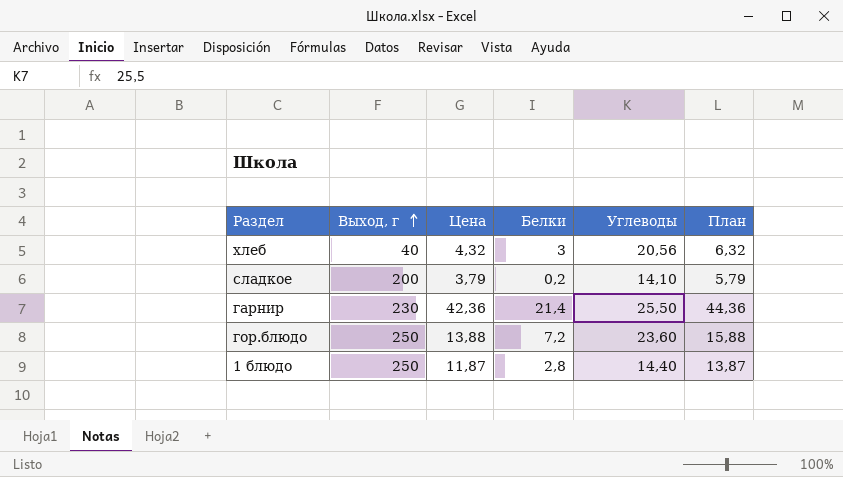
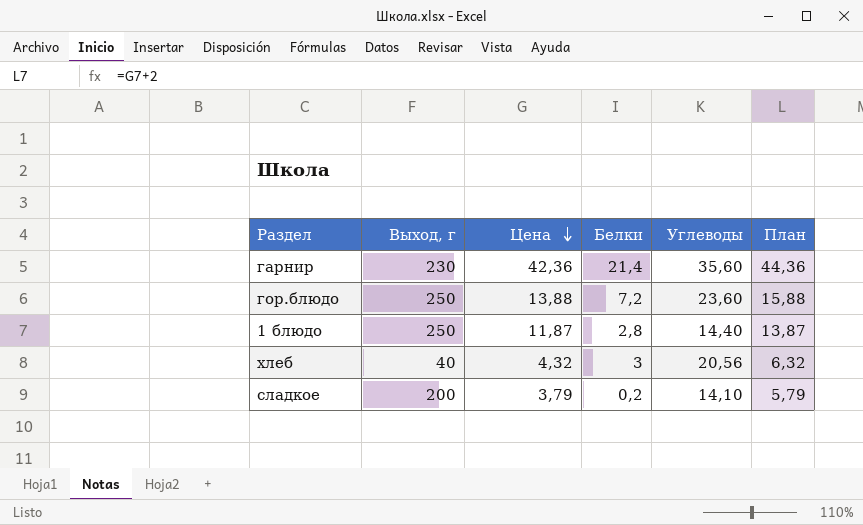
row order: Выход, г ascending -> Цена descending
гарнир | Углеводы: 25,50 -> 35,60

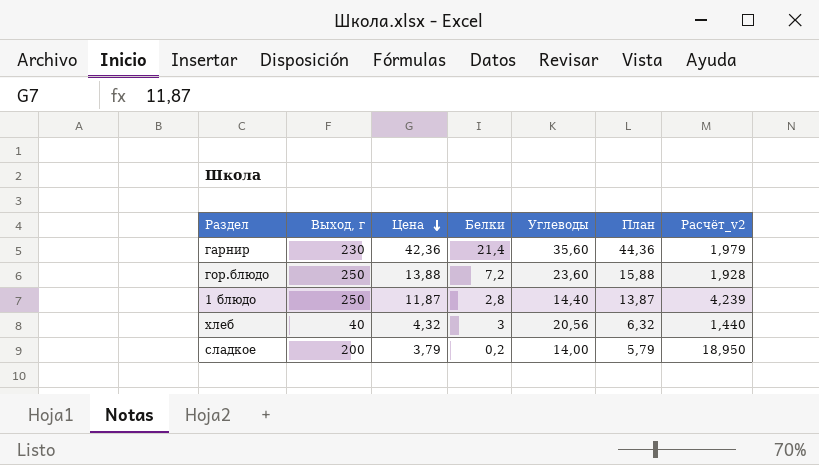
column Расчёт_v2 | formula: none -> [Цена] / [Белки]
сладкое | Углеводы: 14,10 -> 14,00

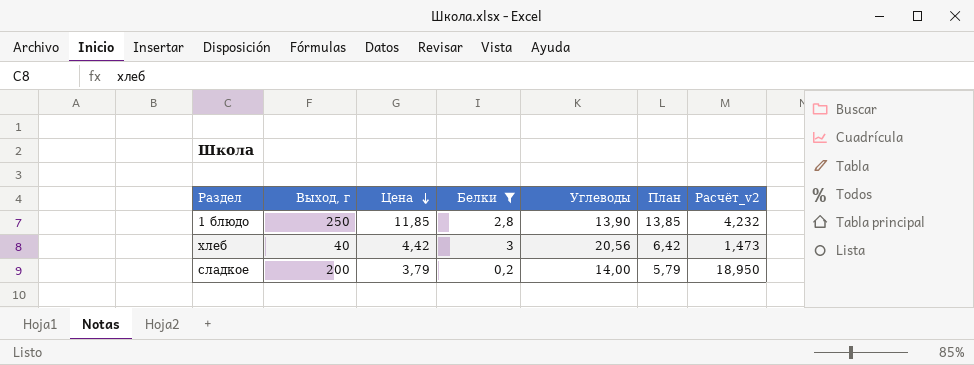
filter: none -> Белки <= 3
1 блюдо | Цена: 11,87 -> 11,85
1 блюдо | Углеводы: 14,40 -> 13,90
1 блюдо | План: 13,87 -> 13,85
1 блюдо | Расчёт_v2: 4,239 -> 4,232
хлеб | Цена: 4,32 -> 4,42
хлеб | План: 6,32 -> 6,42
хлеб | Расчёт_v2: 1,440 -> 1,473

